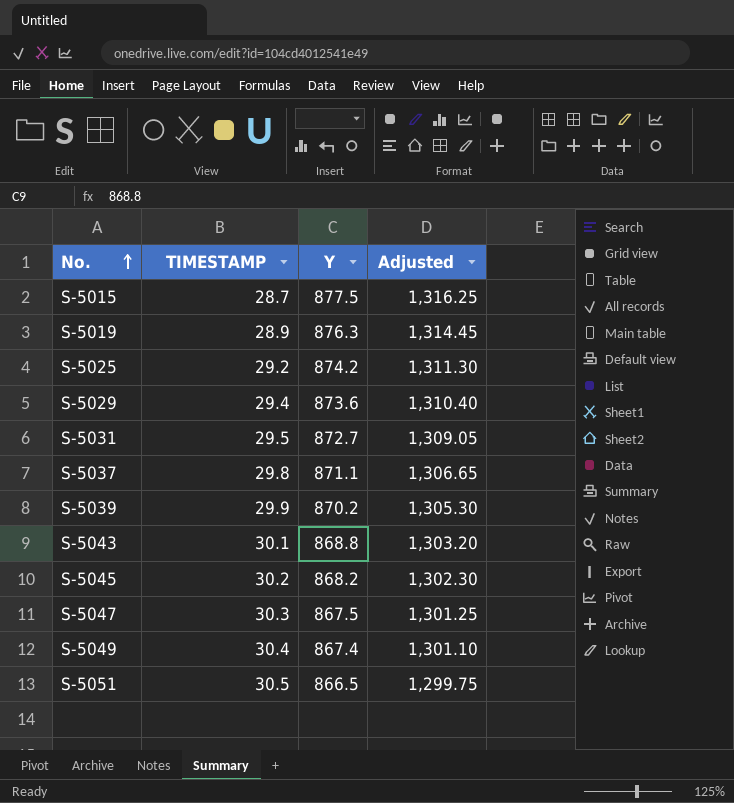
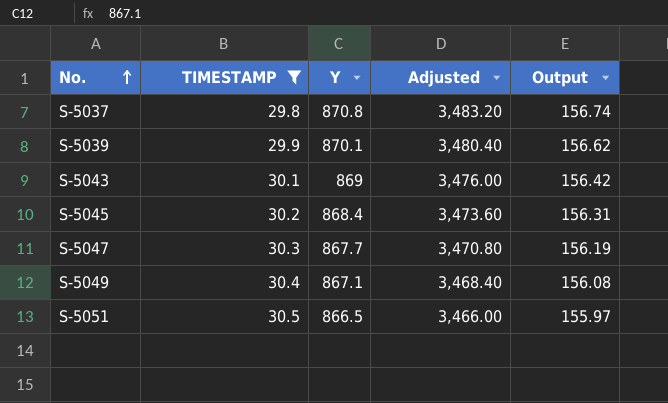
filter: none -> TIMESTAMP >= 29.8
column Adjusted | formula: [Y] * 1.5 -> [Y] * 4
column Output | formula: none -> [Y] * 0.18
S-5037 | Y: 871.1 -> 870.8
S-5039 | Y: 870.2 -> 870.1
S-5043 | Y: 868.8 -> 869
S-5045 | Y: 868.2 -> 868.4
S-5047 | Y: 867.5 -> 867.7
S-5049 | Y: 867.4 -> 867.1

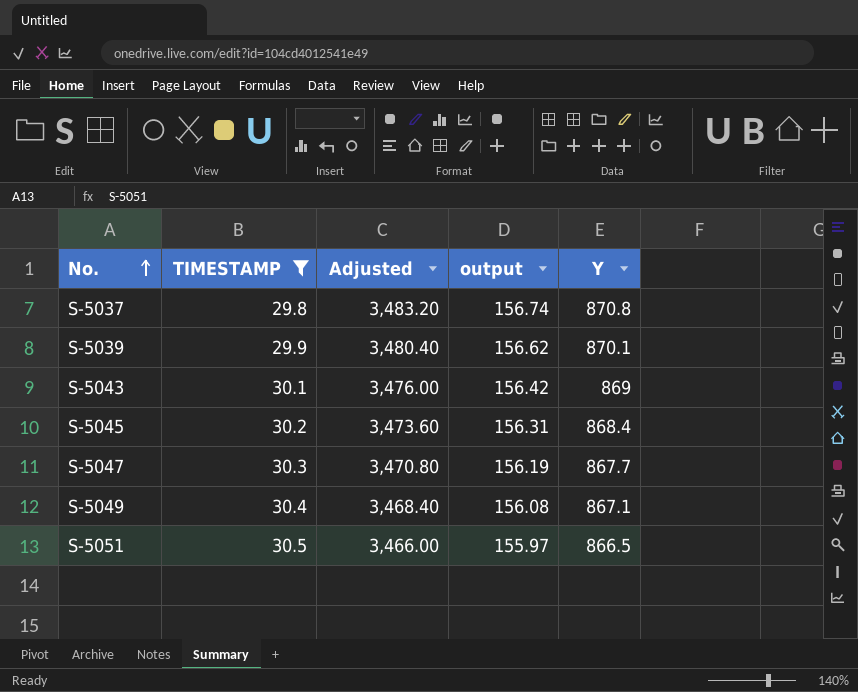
column name: Output -> output
column Y | position: 3 -> 5

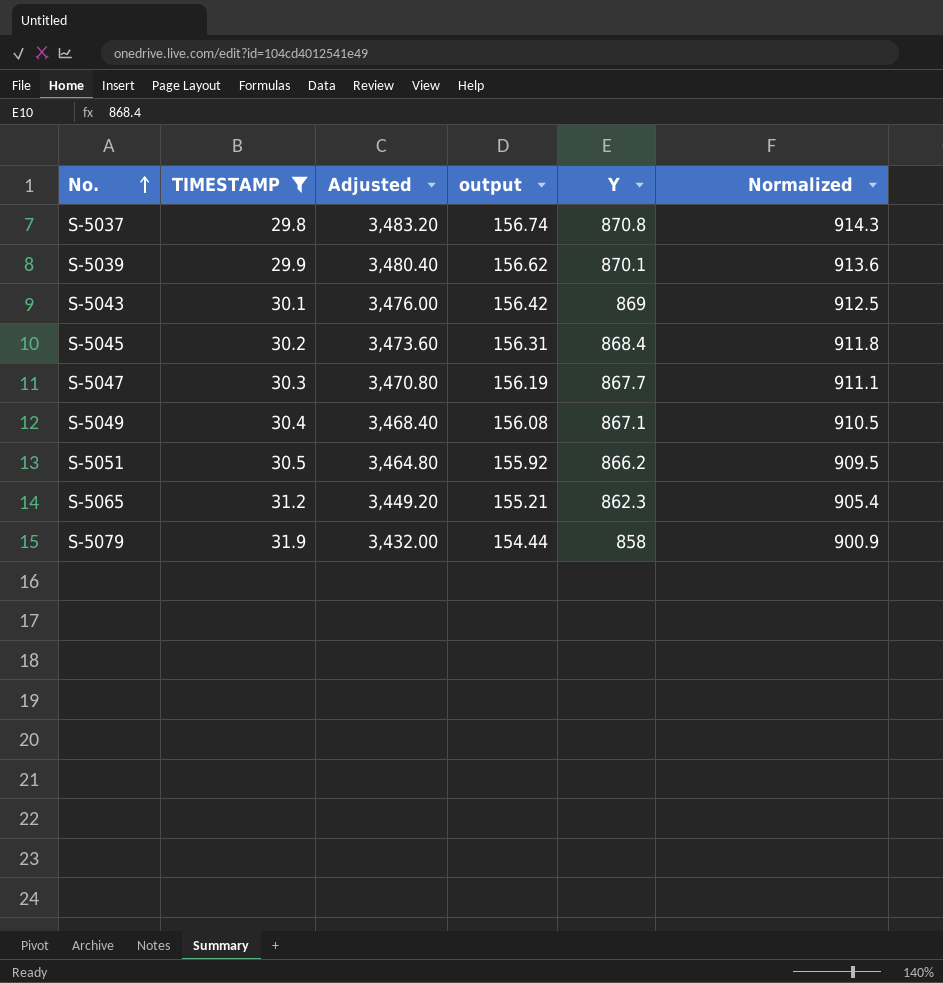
column Normalized | formula: none -> [Y] * 1.05
S-5051 | Adjusted: 3,466.00 -> 3,464.80
S-5051 | output: 155.97 -> 155.92
S-5051 | Y: 866.5 -> 866.2
row S-5065: none -> 31.2 | 3,449.20 | 155.21 | 862.3 | 905.4
row S-5079: none -> 31.9 | 3,432.00 | 154.44 | 858 | 900.9

